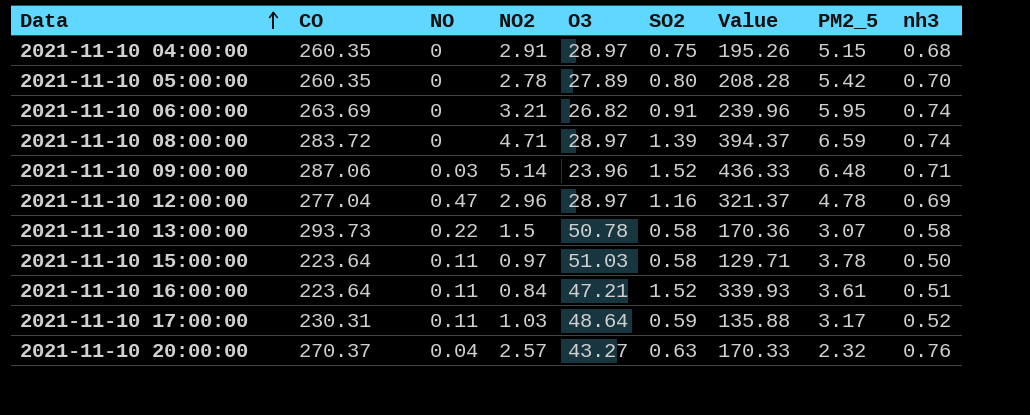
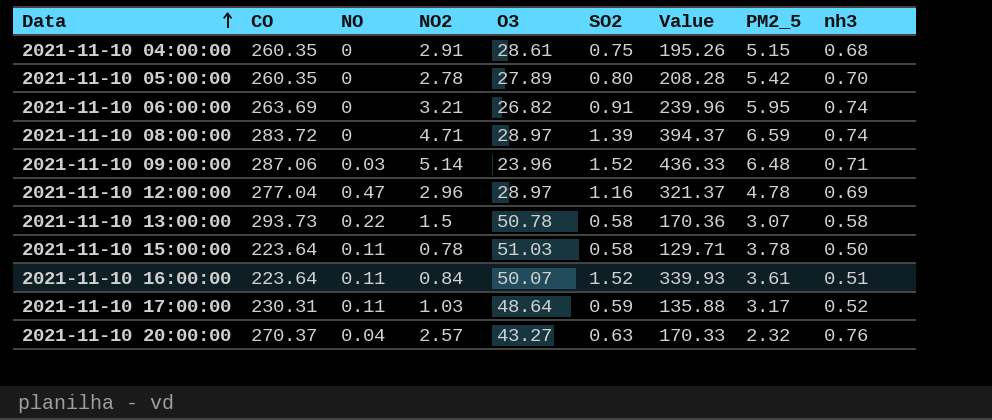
2021-11-10 04:00:00 | O3: 28.97 -> 28.61
2021-11-10 15:00:00 | NO2: 0.97 -> 0.78
2021-11-10 16:00:00 | O3: 47.21 -> 50.07

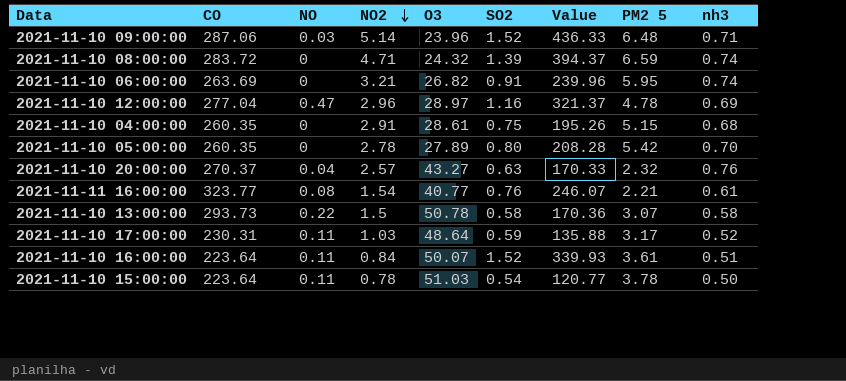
row order: Data ascending -> NO2 descending
column name: PM2_5 -> PM2 5
2021-11-10 08:00:00 | O3: 28.97 -> 24.32
row 2021-11-11 16:00:00: none -> 323.77 | 0.08 | 1.54 | 40.77 | 0.76 | 246.07 | 2.21 | 0.61
2021-11-10 15:00:00 | SO2: 0.58 -> 0.54
2021-11-10 15:00:00 | Value: 129.71 -> 120.77

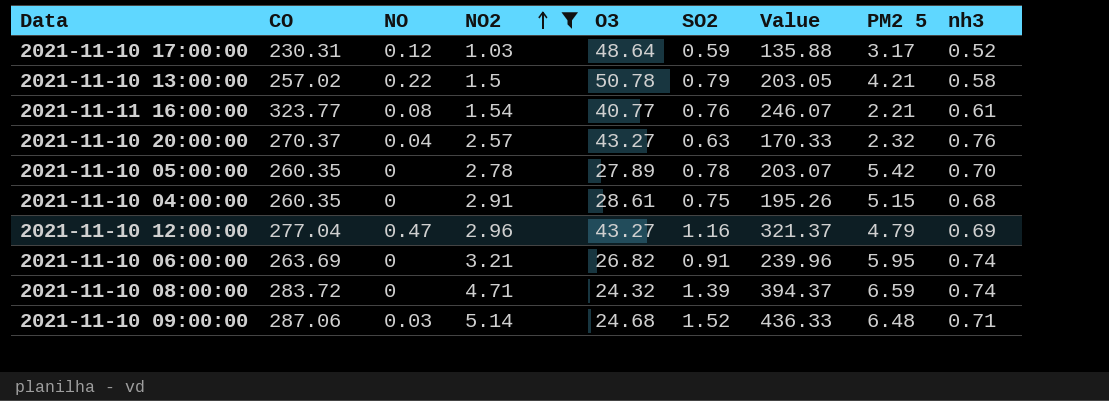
filter: none -> NO2 >= 1.03
row order: NO2 descending -> NO2 ascending
2021-11-10 17:00:00 | NO: 0.11 -> 0.12
2021-11-10 13:00:00 | CO: 293.73 -> 257.02
2021-11-10 13:00:00 | SO2: 0.58 -> 0.79
2021-11-10 13:00:00 | Value: 170.36 -> 203.05
2021-11-10 13:00:00 | PM2 5: 3.07 -> 4.21
2021-11-10 05:00:00 | SO2: 0.80 -> 0.78
2021-11-10 05:00:00 | Value: 208.28 -> 203.07
2021-11-10 12:00:00 | O3: 28.97 -> 43.27
2021-11-10 12:00:00 | PM2 5: 4.78 -> 4.79
2021-11-10 09:00:00 | O3: 23.96 -> 24.68

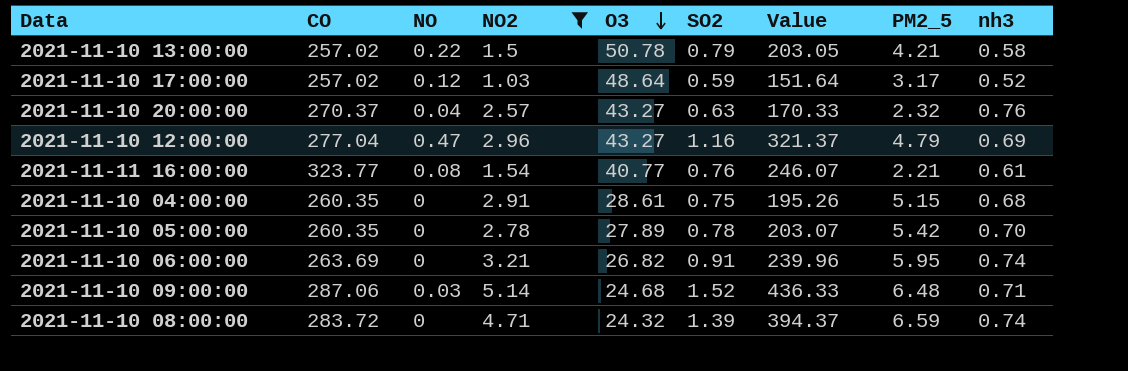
row order: NO2 ascending -> O3 descending
column name: PM2 5 -> PM2_5
2021-11-10 17:00:00 | CO: 230.31 -> 257.02
2021-11-10 17:00:00 | Value: 135.88 -> 151.64

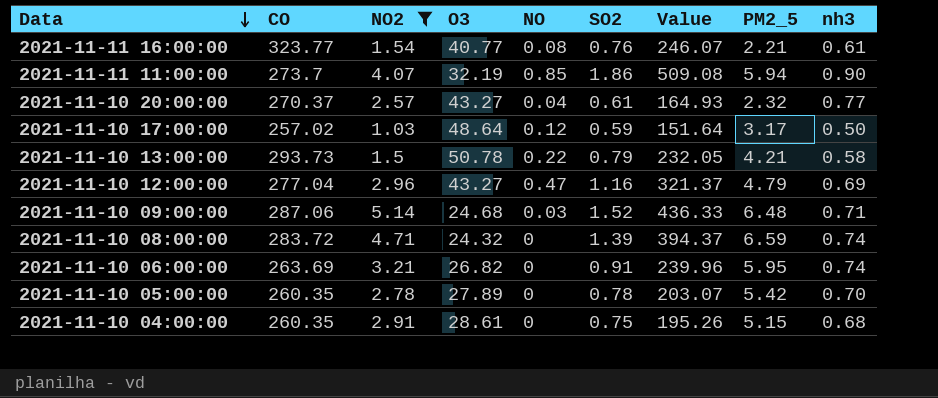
row order: O3 descending -> Data descending
column NO | position: 3 -> 5
row 2021-11-11 11:00:00: none -> 273.7 | 4.07 | 32.19 | 0.85 | 1.86 | 509.08 | 5.94 | 0.90
2021-11-10 20:00:00 | SO2: 0.63 -> 0.61
2021-11-10 20:00:00 | Value: 170.33 -> 164.93
2021-11-10 20:00:00 | nh3: 0.76 -> 0.77
2021-11-10 17:00:00 | nh3: 0.52 -> 0.50
2021-11-10 13:00:00 | CO: 257.02 -> 293.73
2021-11-10 13:00:00 | Value: 203.05 -> 232.05

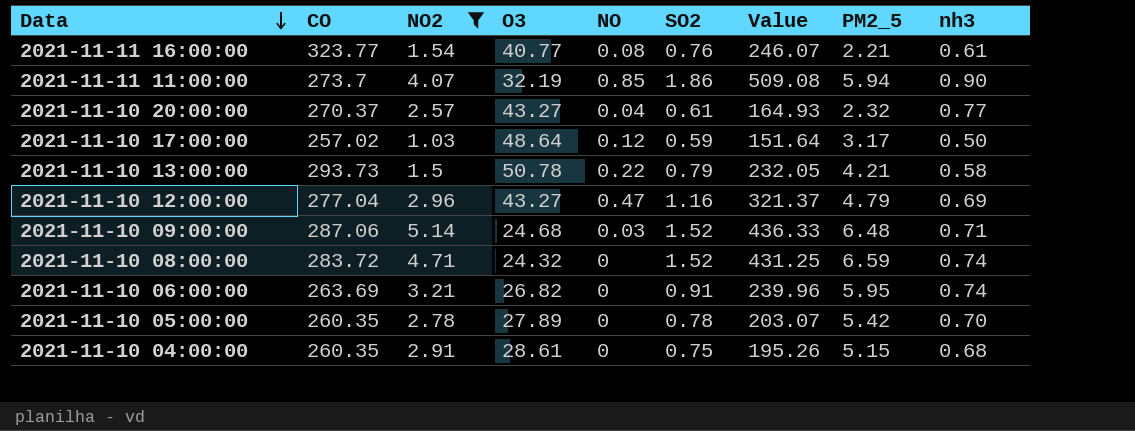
2021-11-10 08:00:00 | SO2: 1.39 -> 1.52
2021-11-10 08:00:00 | Value: 394.37 -> 431.25

